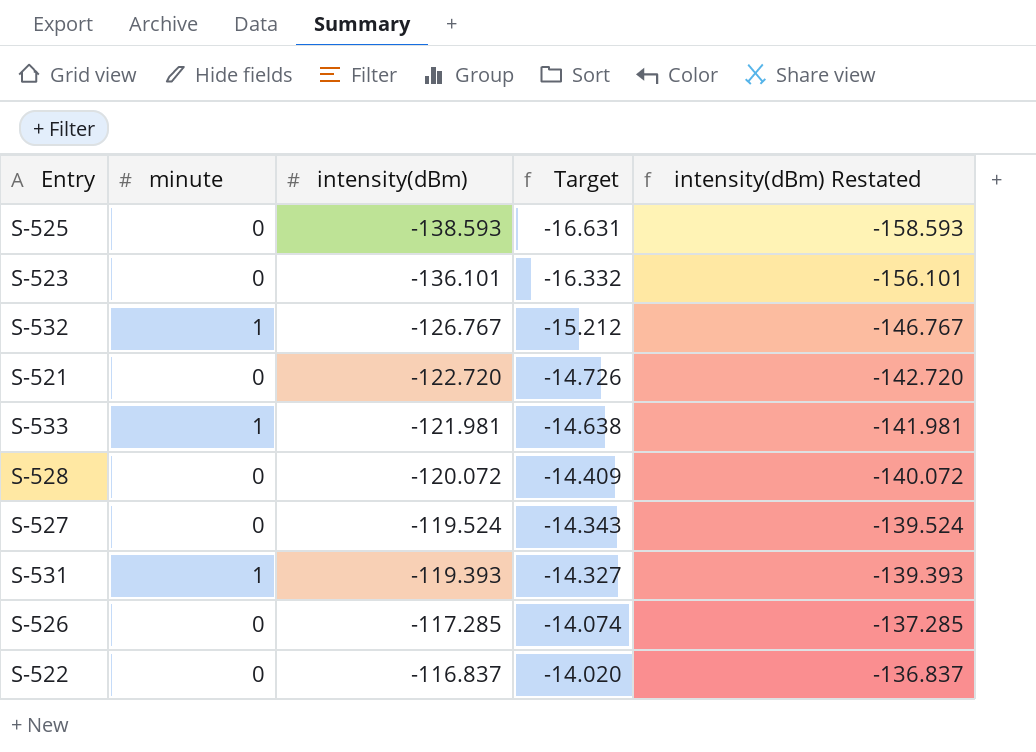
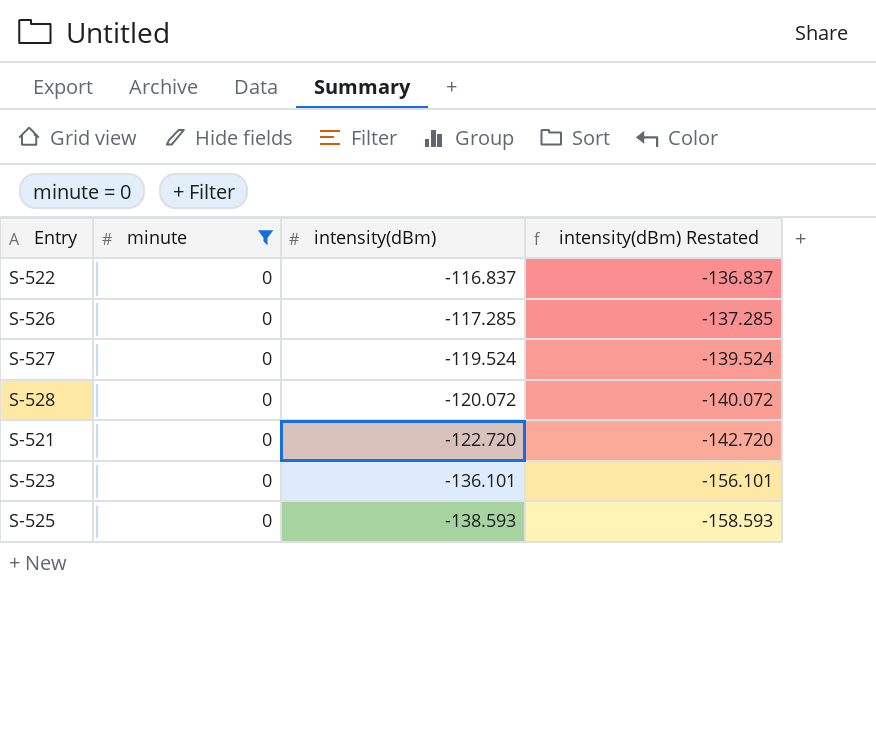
filter: none -> minute = 0
row order: intensity(dBm) ascending -> intensity(dBm) descending
column Target | formula: [intensity(dBm)] * 0.12 -> none

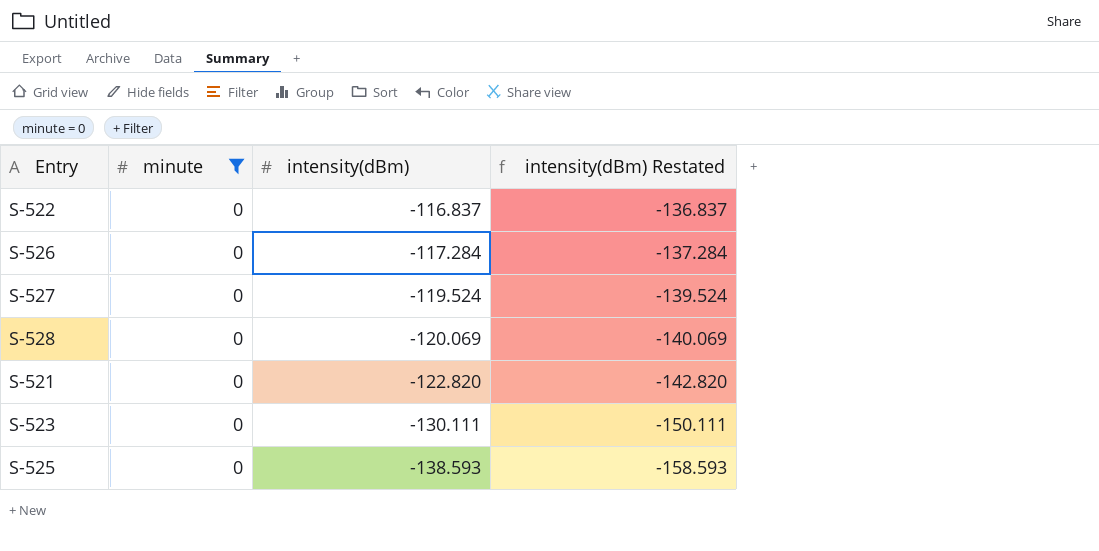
S-526 | intensity(dBm): -117.285 -> -117.284
S-526 | intensity(dBm) Restated: -137.285 -> -137.284
S-528 | intensity(dBm): -120.072 -> -120.069
S-528 | intensity(dBm) Restated: -140.072 -> -140.069
S-521 | intensity(dBm): -122.720 -> -122.820
S-521 | intensity(dBm) Restated: -142.720 -> -142.820
S-523 | intensity(dBm): -136.101 -> -130.111
S-523 | intensity(dBm) Restated: -156.101 -> -150.111

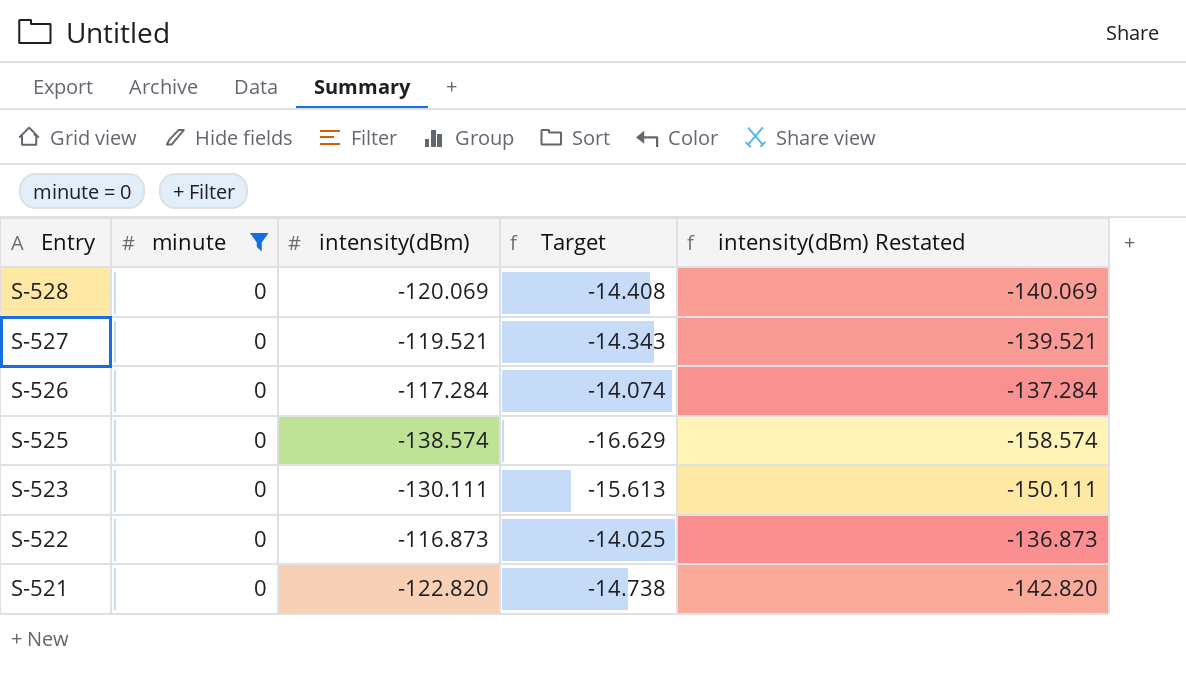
row order: intensity(dBm) descending -> Entry descending
column Target | formula: none -> [intensity(dBm)] * 0.12
S-527 | intensity(dBm): -119.524 -> -119.521
S-527 | intensity(dBm) Restated: -139.524 -> -139.521
S-525 | intensity(dBm): -138.593 -> -138.574
S-525 | intensity(dBm) Restated: -158.593 -> -158.574
S-522 | intensity(dBm): -116.837 -> -116.873
S-522 | intensity(dBm) Restated: -136.837 -> -136.873

